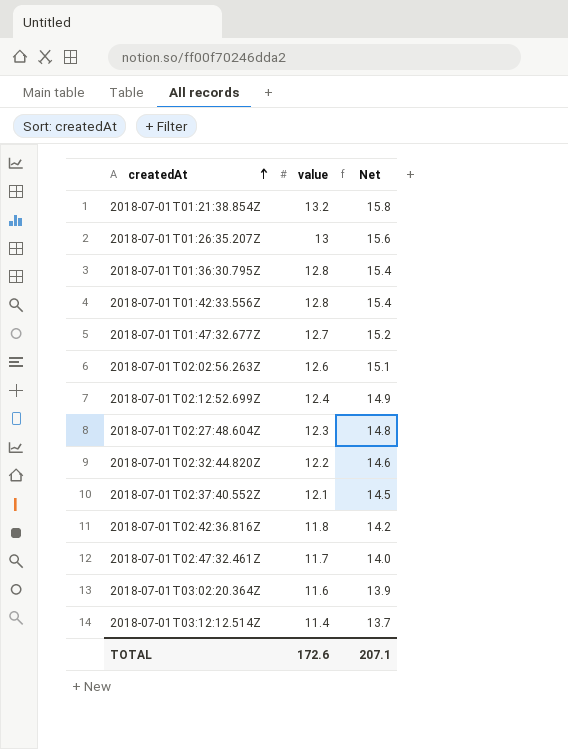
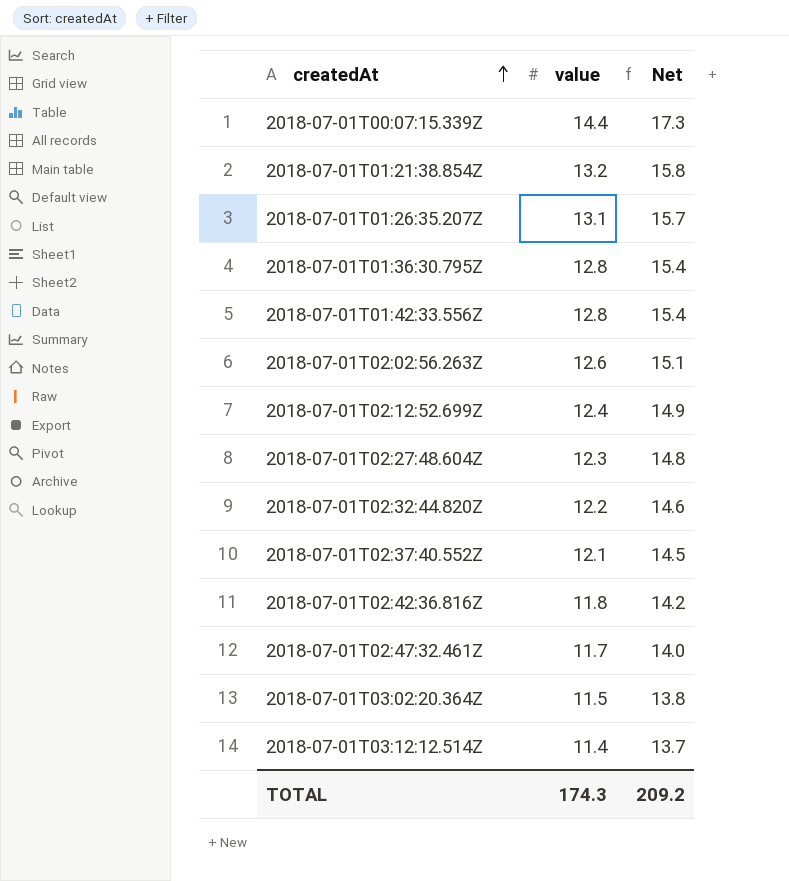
row 2018-07-01T01:47:32.677Z: 12.7 | 15.2 -> none
row 2018-07-01T00:07:15.339Z: none -> 14.4 | 17.3
2018-07-01T01:26:35.207Z | value: 13 -> 13.1
2018-07-01T01:26:35.207Z | Net: 15.6 -> 15.7
2018-07-01T03:02:20.364Z | value: 11.6 -> 11.5
2018-07-01T03:02:20.364Z | Net: 13.9 -> 13.8
TOTAL | value: 172.6 -> 174.3
TOTAL | Net: 207.1 -> 209.2

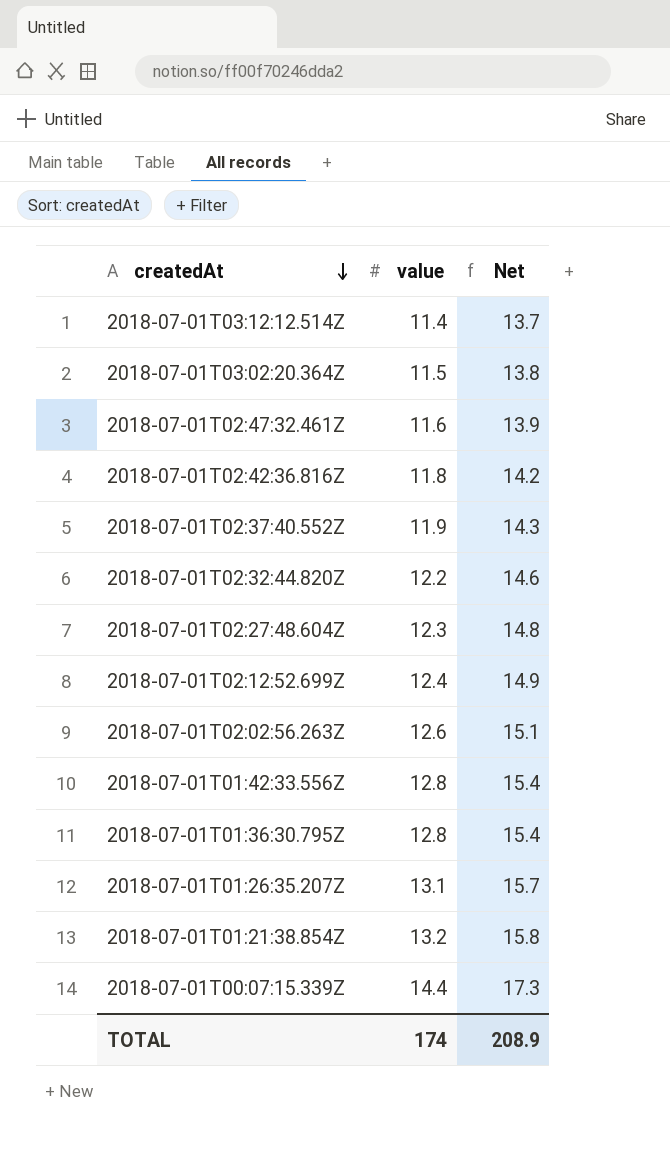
row order: createdAt ascending -> createdAt descending
2018-07-01T02:47:32.461Z | value: 11.7 -> 11.6
2018-07-01T02:47:32.461Z | Net: 14.0 -> 13.9
2018-07-01T02:37:40.552Z | value: 12.1 -> 11.9
2018-07-01T02:37:40.552Z | Net: 14.5 -> 14.3
TOTAL | value: 174.3 -> 174
TOTAL | Net: 209.2 -> 208.9

